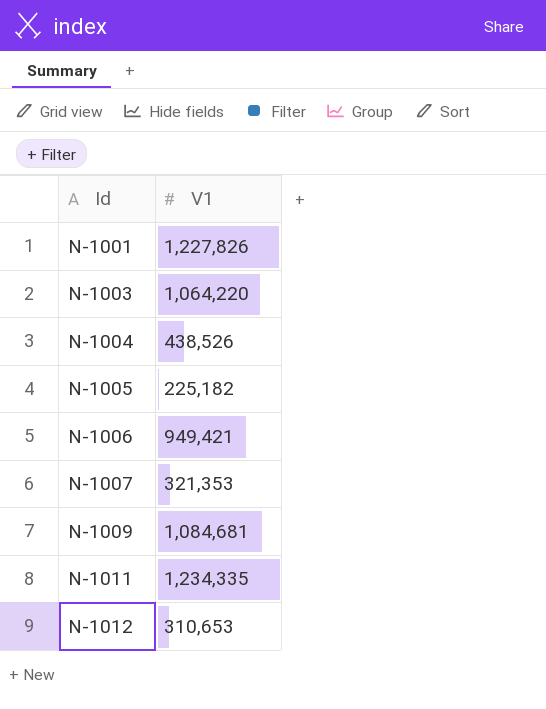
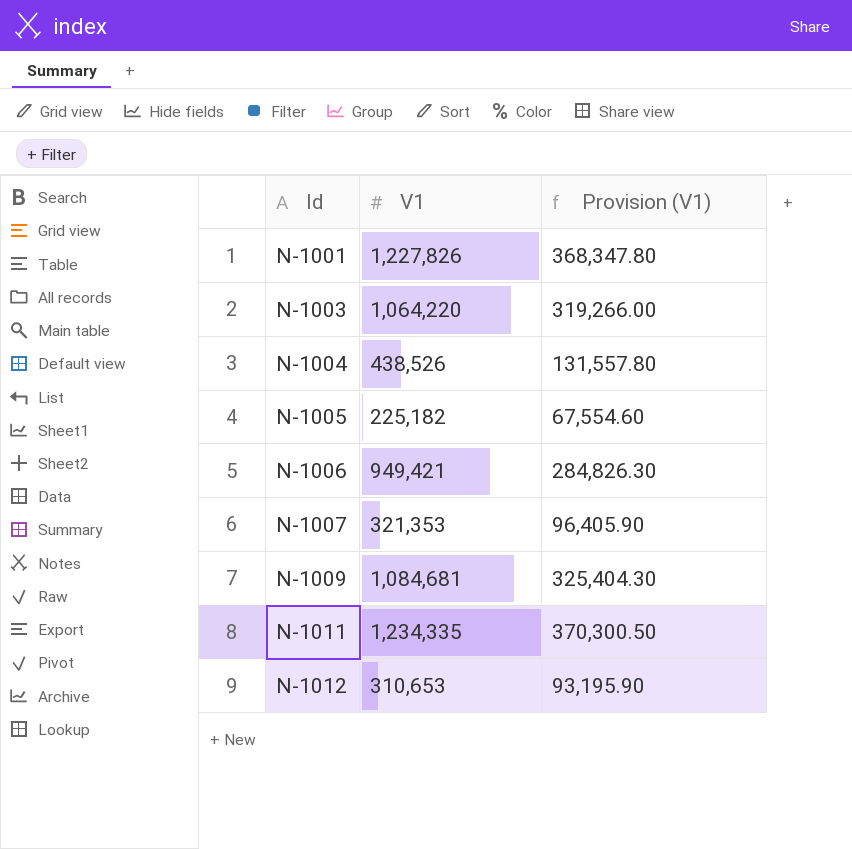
column Provision (V1) | formula: none -> [V1] * 0.3

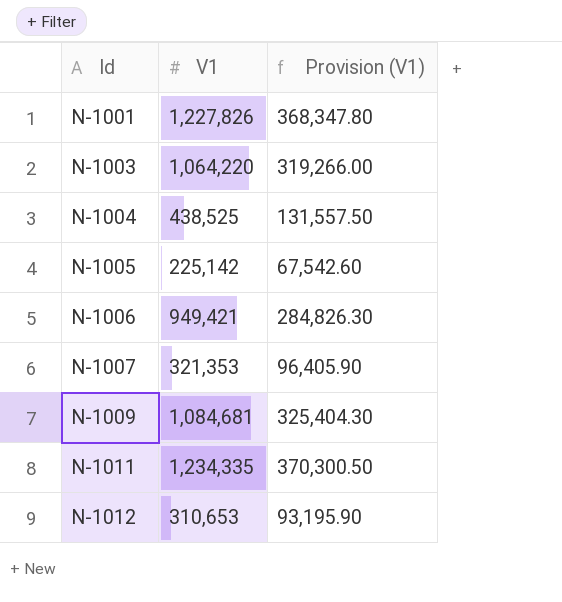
N-1004 | V1: 438,526 -> 438,525
N-1004 | Provision (V1): 131,557.80 -> 131,557.50
N-1005 | V1: 225,182 -> 225,142
N-1005 | Provision (V1): 67,554.60 -> 67,542.60

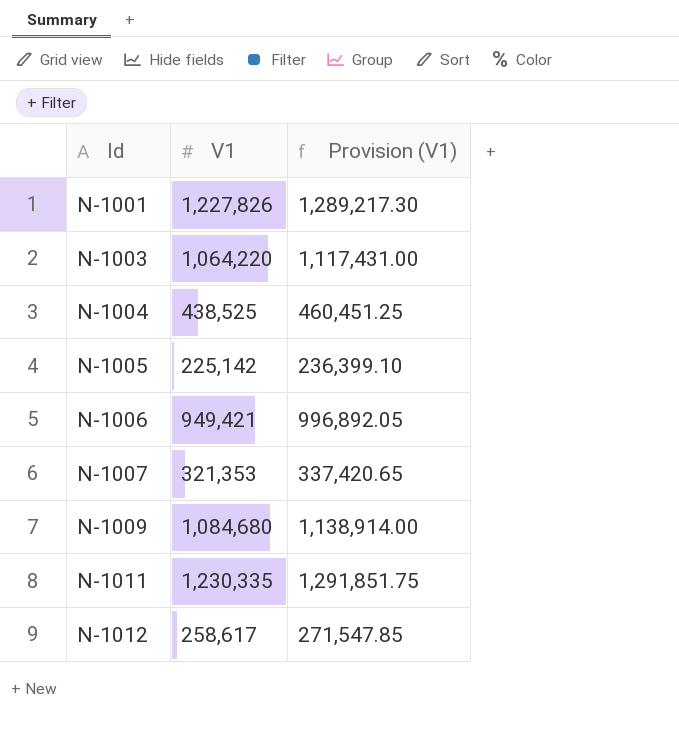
column Provision (V1) | formula: [V1] * 0.3 -> [V1] * 1.05
N-1009 | V1: 1,084,681 -> 1,084,680
N-1011 | V1: 1,234,335 -> 1,230,335
N-1012 | V1: 310,653 -> 258,617

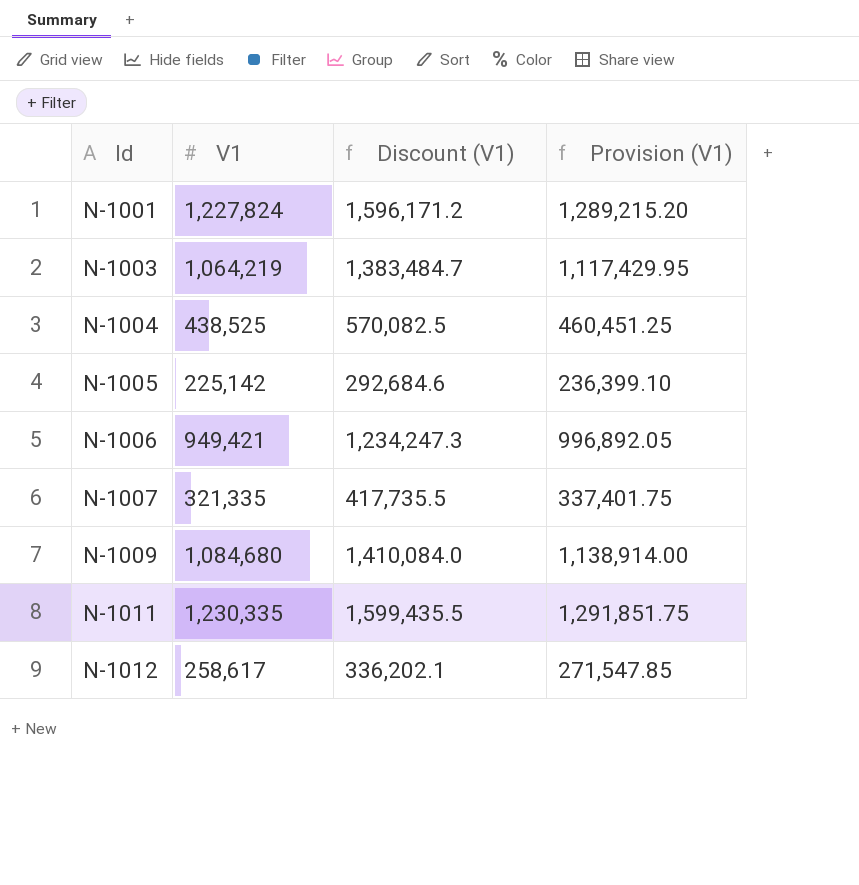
column Discount (V1) | formula: none -> [V1] * 1.3
N-1001 | V1: 1,227,826 -> 1,227,824
N-1001 | Provision (V1): 1,289,217.30 -> 1,289,215.20
N-1003 | V1: 1,064,220 -> 1,064,219
N-1003 | Provision (V1): 1,117,431.00 -> 1,117,429.95
N-1007 | V1: 321,353 -> 321,335
N-1007 | Provision (V1): 337,420.65 -> 337,401.75

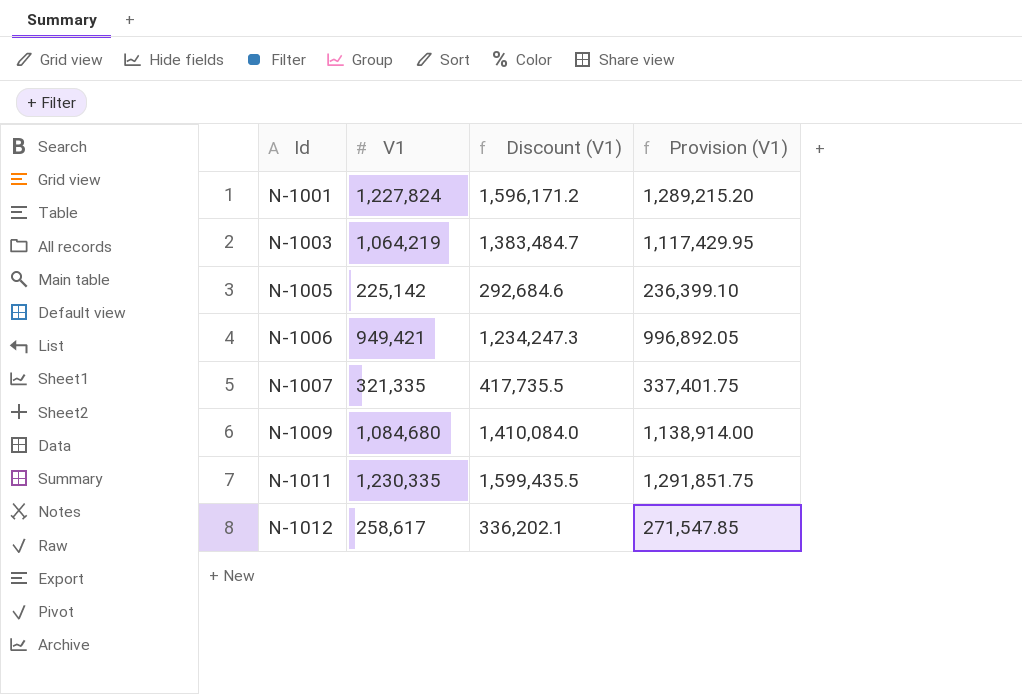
row N-1004: 438,525 | 570,082.5 | 460,451.25 -> none

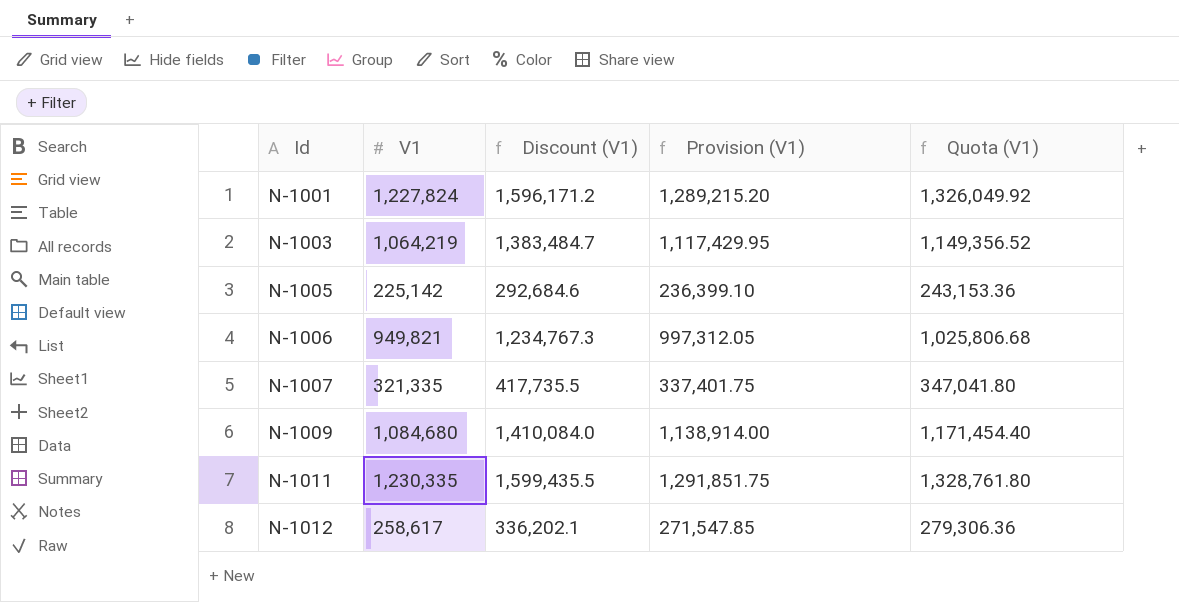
column Quota (V1) | formula: none -> [V1] * 1.08
N-1006 | V1: 949,421 -> 949,821
N-1006 | Discount (V1): 1,234,247.3 -> 1,234,767.3
N-1006 | Provision (V1): 996,892.05 -> 997,312.05

